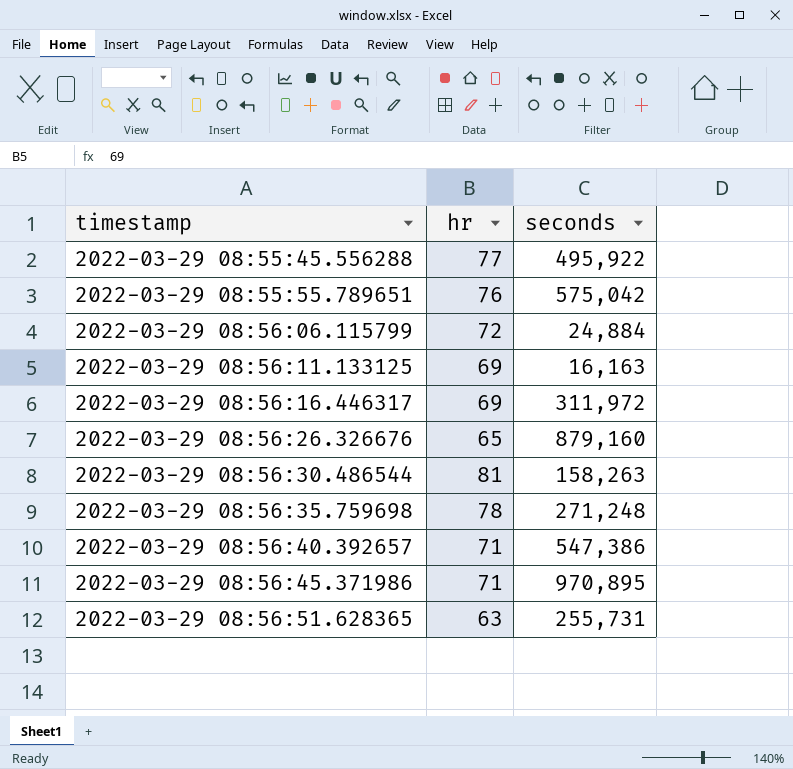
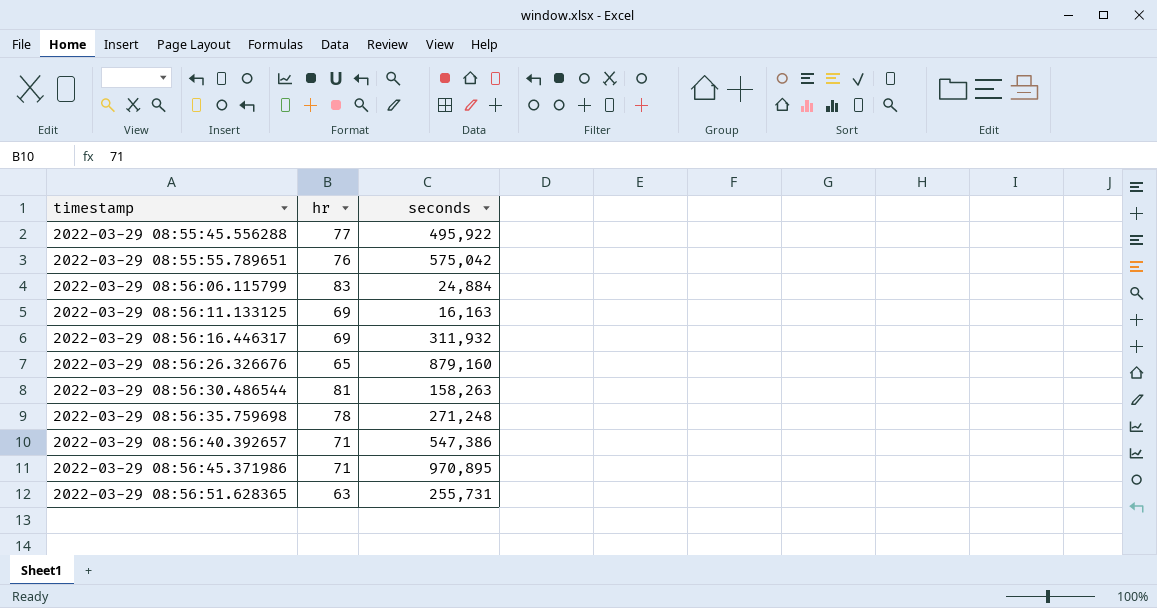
2022-03-29 08:56:06.115799 | hr: 72 -> 83
2022-03-29 08:56:16.446317 | seconds: 311,972 -> 311,932

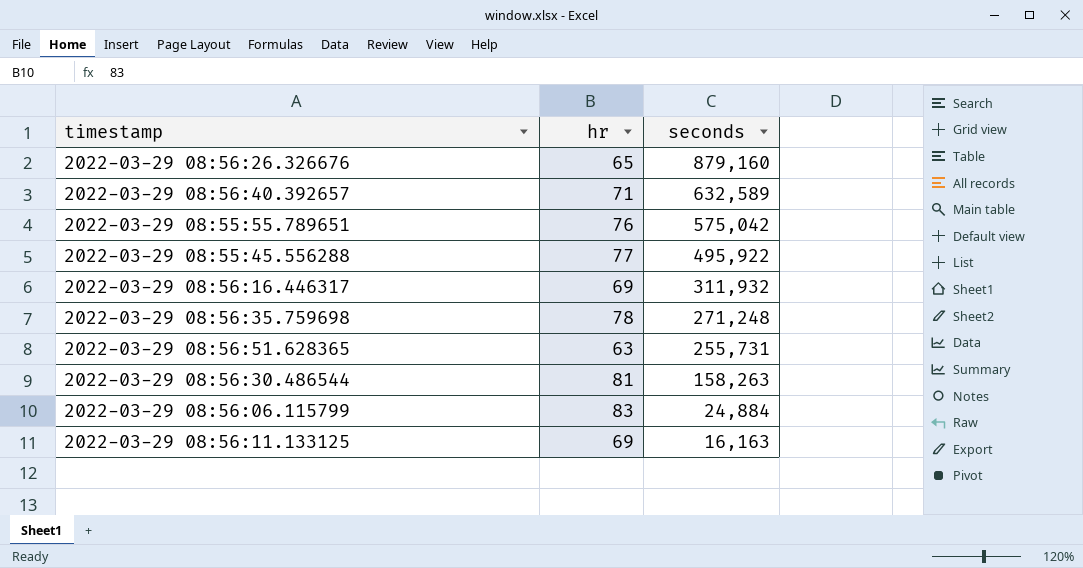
row order: timestamp ascending -> seconds descending
row 2022-03-29 08:56:45.371986: 71 | 970,895 -> none
2022-03-29 08:56:40.392657 | seconds: 547,386 -> 632,589

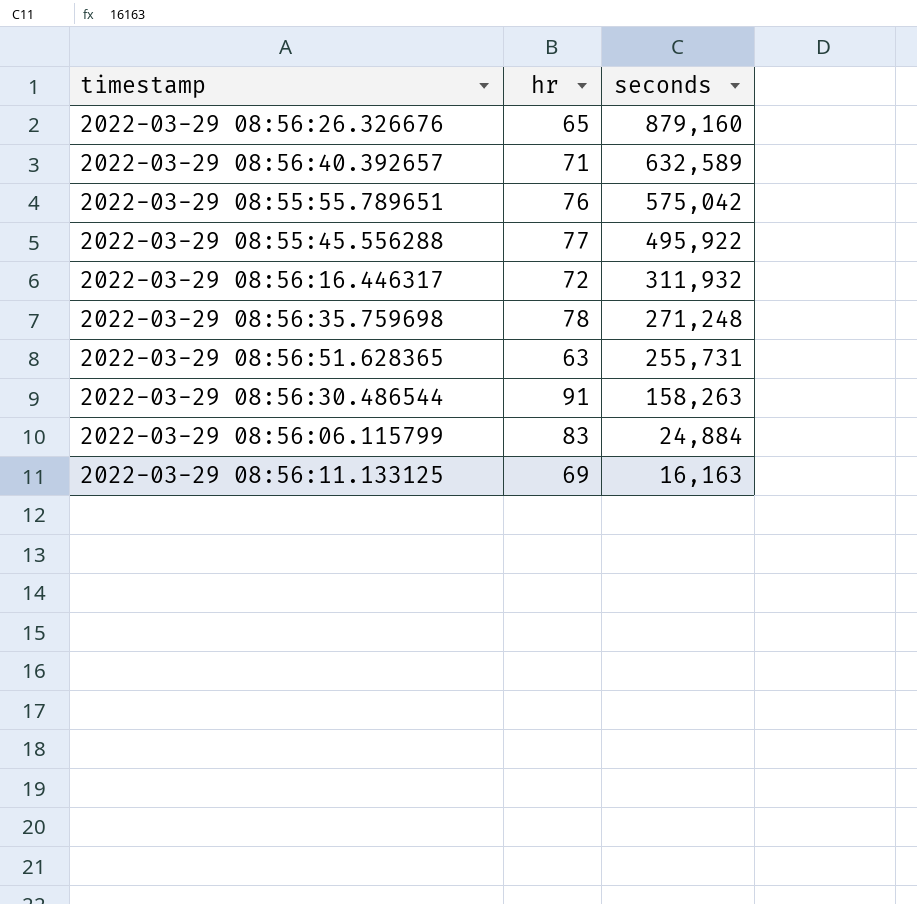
2022-03-29 08:56:16.446317 | hr: 69 -> 72
2022-03-29 08:56:30.486544 | hr: 81 -> 91

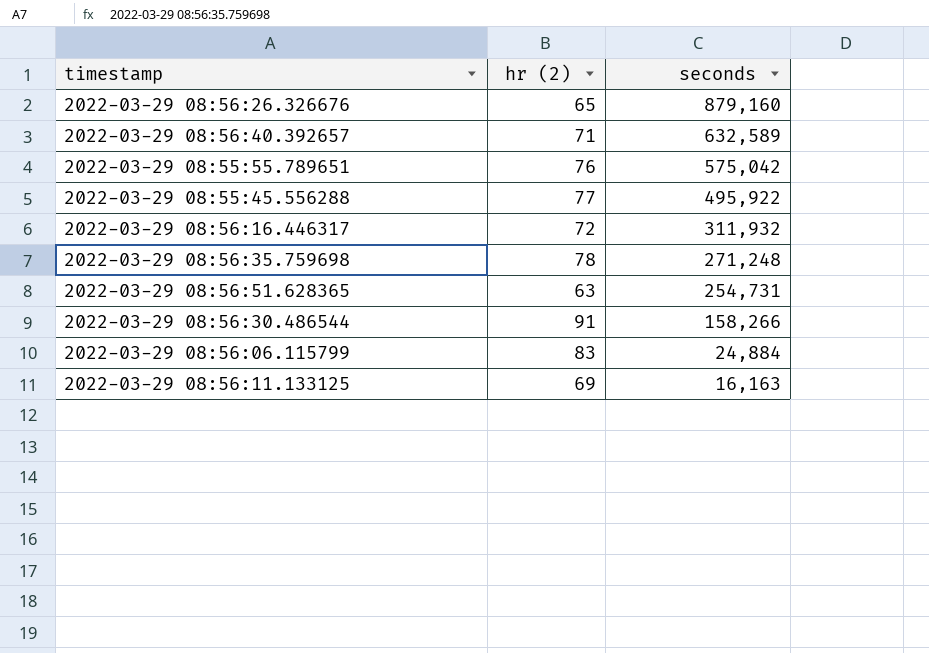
column name: hr -> hr (2)
2022-03-29 08:56:51.628365 | seconds: 255,731 -> 254,731
2022-03-29 08:56:30.486544 | seconds: 158,263 -> 158,266

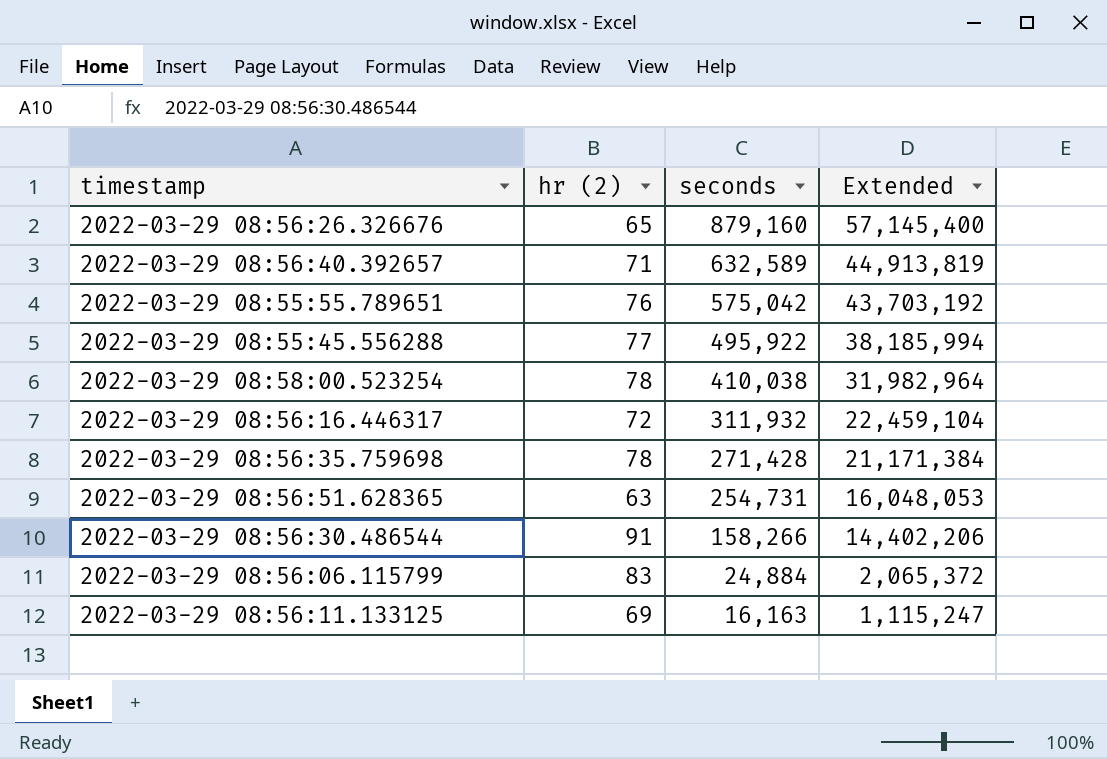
column Extended | formula: none -> [hr (2)] * [seconds]
row 2022-03-29 08:58:00.523254: none -> 78 | 410,038 | 31,982,964
2022-03-29 08:56:35.759698 | seconds: 271,248 -> 271,428

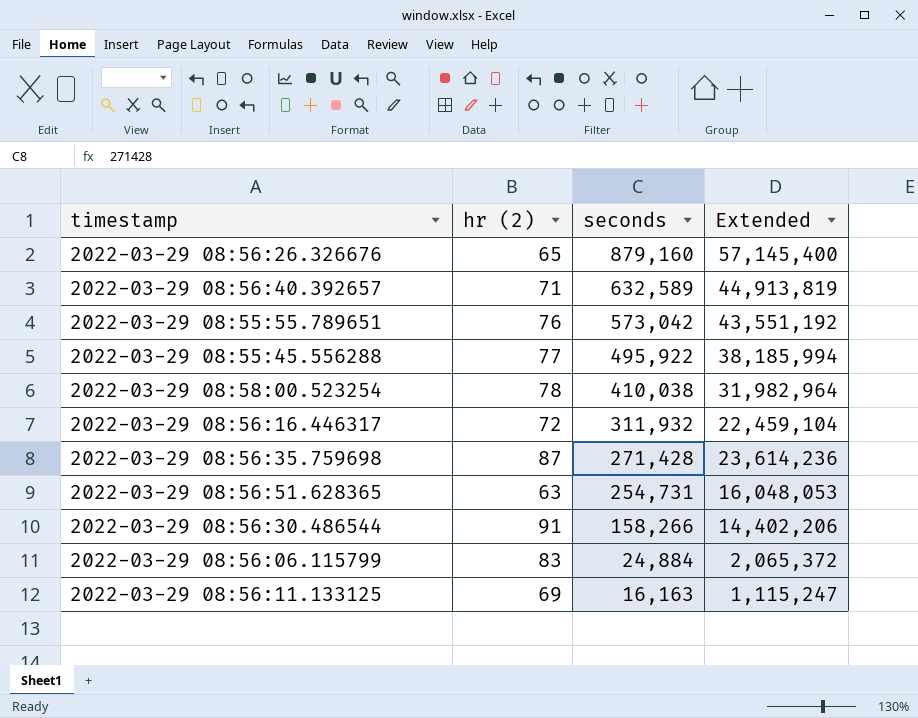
2022-03-29 08:55:55.789651 | seconds: 575,042 -> 573,042
2022-03-29 08:55:55.789651 | Extended: 43,703,192 -> 43,551,192
2022-03-29 08:56:35.759698 | hr (2): 78 -> 87
2022-03-29 08:56:35.759698 | Extended: 21,171,384 -> 23,614,236

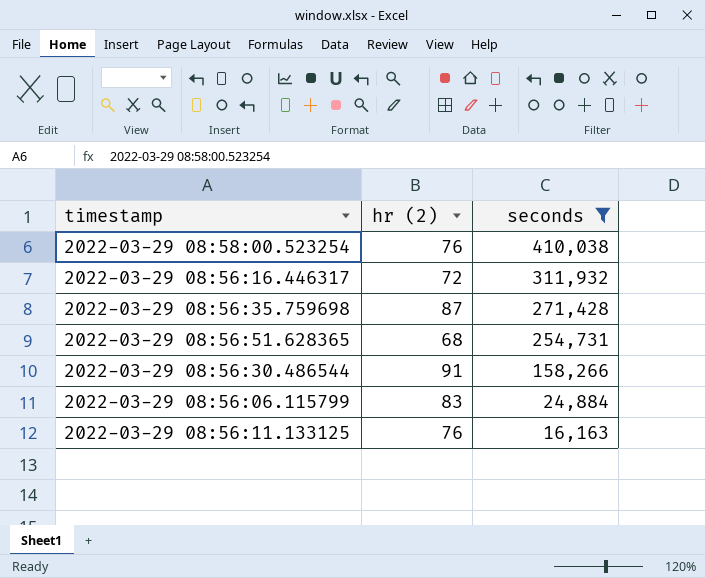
filter: none -> seconds <= 410,038
column Extended | formula: [hr (2)] * [seconds] -> none
2022-03-29 08:58:00.523254 | hr (2): 78 -> 76
2022-03-29 08:56:51.628365 | hr (2): 63 -> 68
2022-03-29 08:56:11.133125 | hr (2): 69 -> 76

